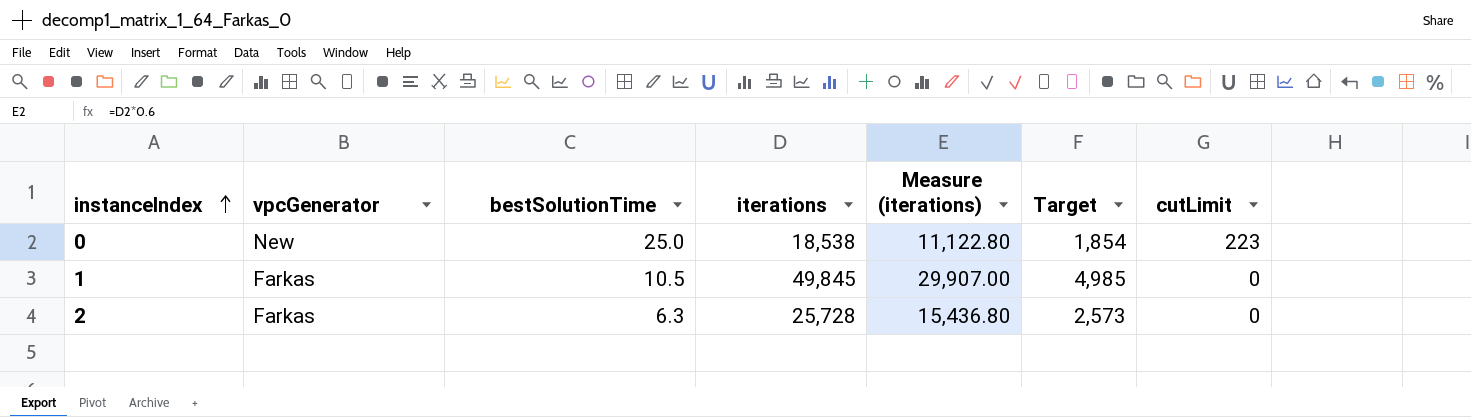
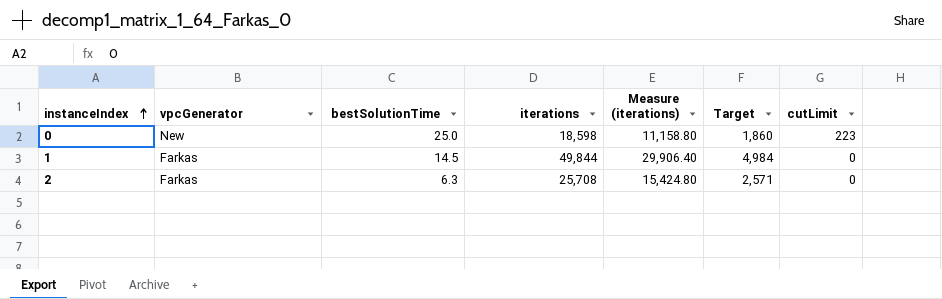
0 | iterations: 18,538 -> 18,598
0 | Measure (iterations): 11,122.80 -> 11,158.80
0 | Target: 1,854 -> 1,860
1 | bestSolutionTime: 10.5 -> 14.5
1 | iterations: 49,845 -> 49,844
1 | Measure (iterations): 29,907.00 -> 29,906.40
1 | Target: 4,985 -> 4,984
2 | iterations: 25,728 -> 25,708
2 | Measure (iterations): 15,436.80 -> 15,424.80
2 | Target: 2,573 -> 2,571

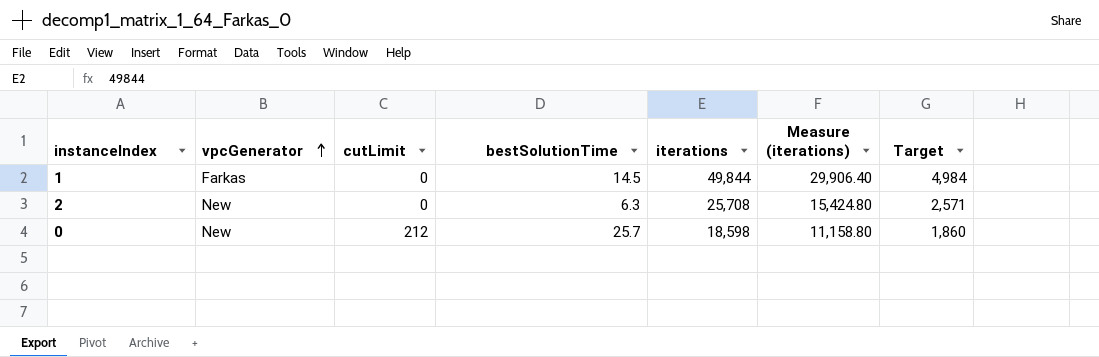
row order: instanceIndex ascending -> vpcGenerator ascending
column cutLimit | position: 7 -> 3
2 | vpcGenerator: Farkas -> New
0 | cutLimit: 223 -> 212
0 | bestSolutionTime: 25.0 -> 25.7

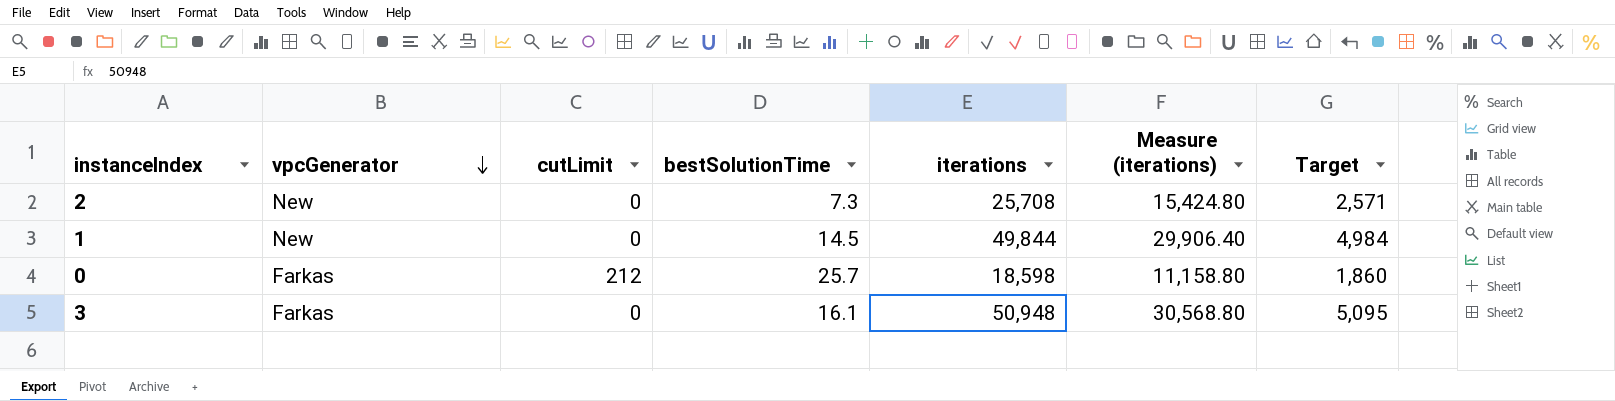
row order: vpcGenerator ascending -> vpcGenerator descending
2 | bestSolutionTime: 6.3 -> 7.3
1 | vpcGenerator: Farkas -> New
0 | vpcGenerator: New -> Farkas
row 3: none -> Farkas | 0 | 16.1 | 50,948 | 30,568.80 | 5,095

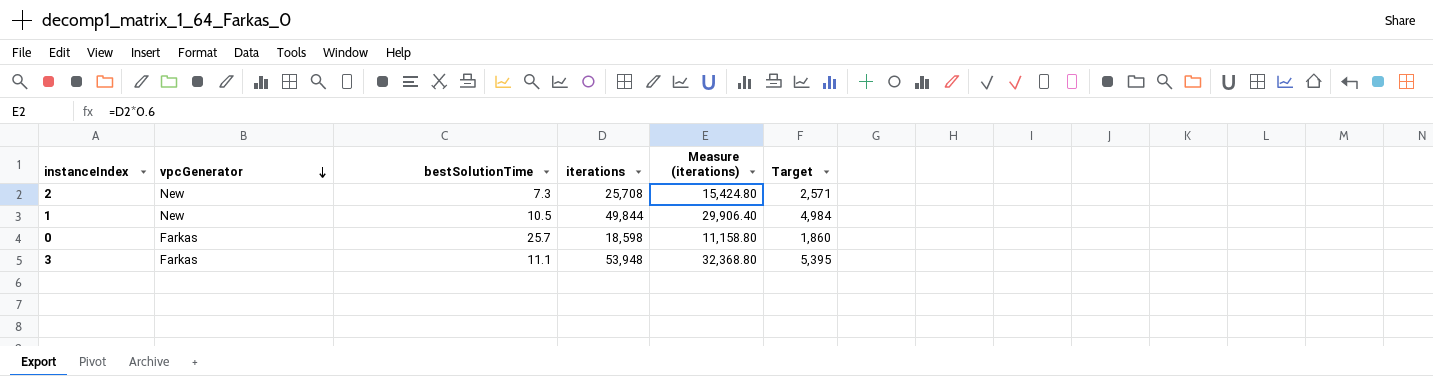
column cutLimit | position: 3 -> none
1 | bestSolutionTime: 14.5 -> 10.5
3 | bestSolutionTime: 16.1 -> 11.1
3 | iterations: 50,948 -> 53,948
3 | Measure (iterations): 30,568.80 -> 32,368.80
3 | Target: 5,095 -> 5,395

